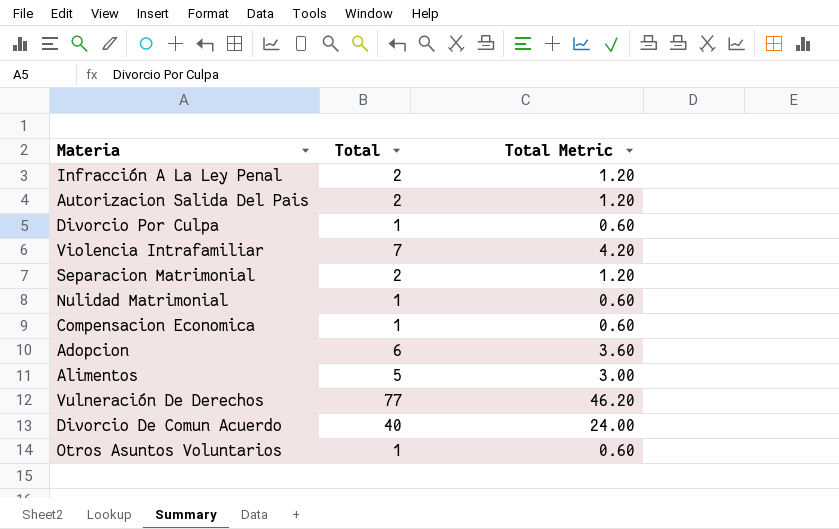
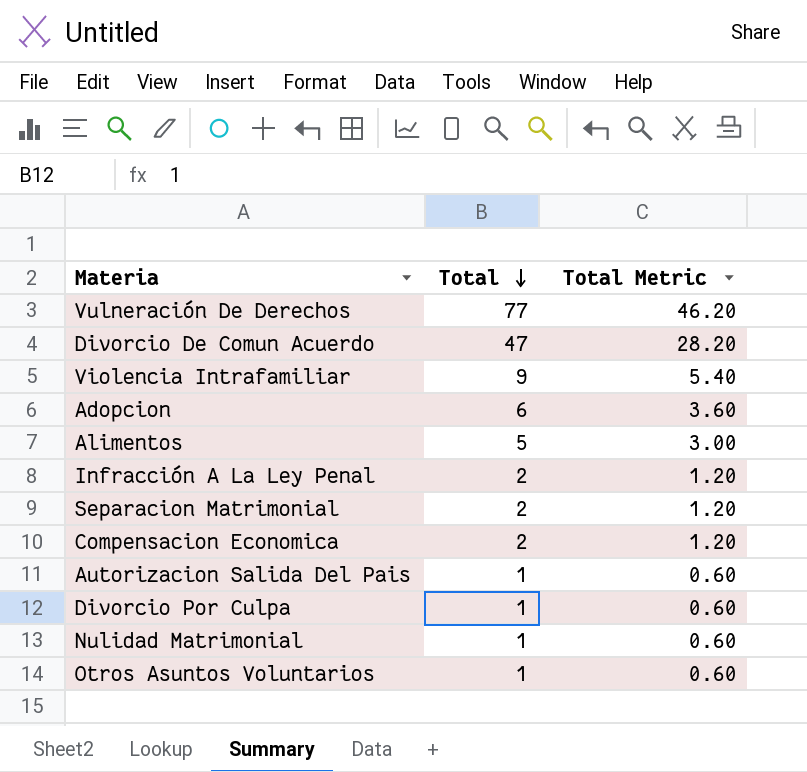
row order: none -> Total descending
Divorcio De Comun Acuerdo | Total: 40 -> 47
Divorcio De Comun Acuerdo | Total Metric: 24.00 -> 28.20
Violencia Intrafamiliar | Total: 7 -> 9
Violencia Intrafamiliar | Total Metric: 4.20 -> 5.40
Compensacion Economica | Total: 1 -> 2
Compensacion Economica | Total Metric: 0.60 -> 1.20
Autorizacion Salida Del Pais | Total: 2 -> 1
Autorizacion Salida Del Pais | Total Metric: 1.20 -> 0.60

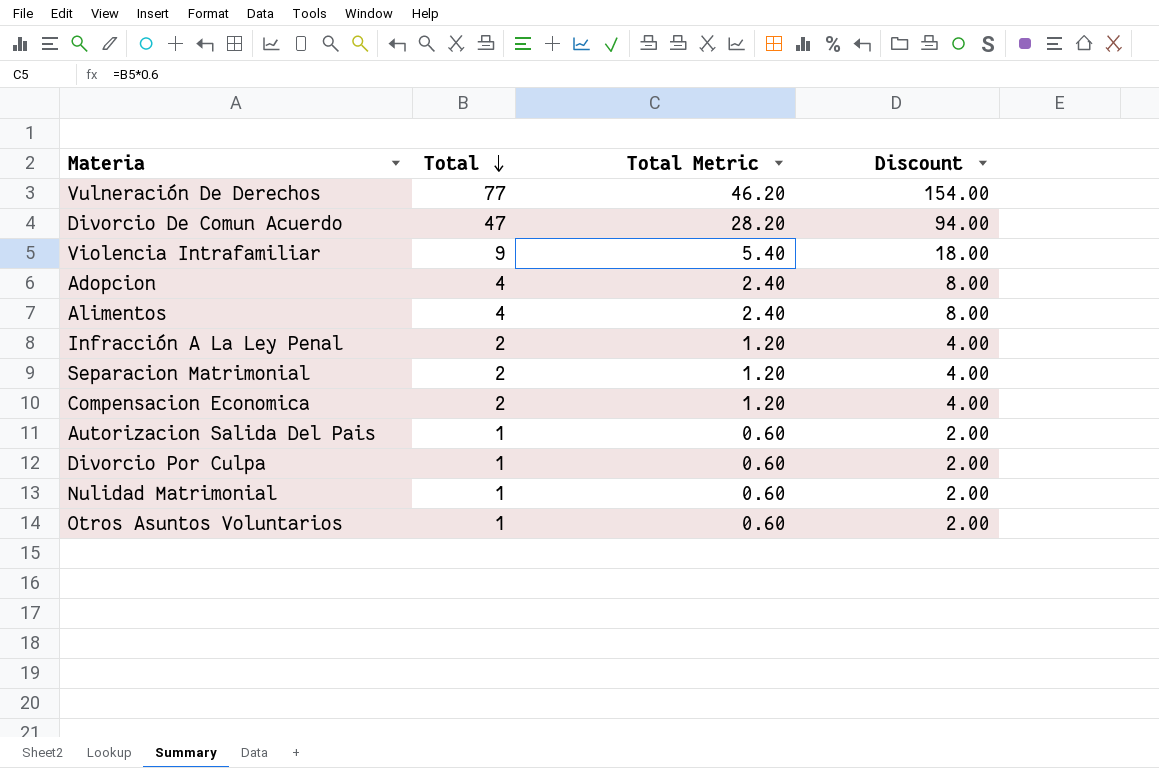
column Discount | formula: none -> [Total] * 2
Adopcion | Total: 6 -> 4
Adopcion | Total Metric: 3.60 -> 2.40
Alimentos | Total: 5 -> 4
Alimentos | Total Metric: 3.00 -> 2.40

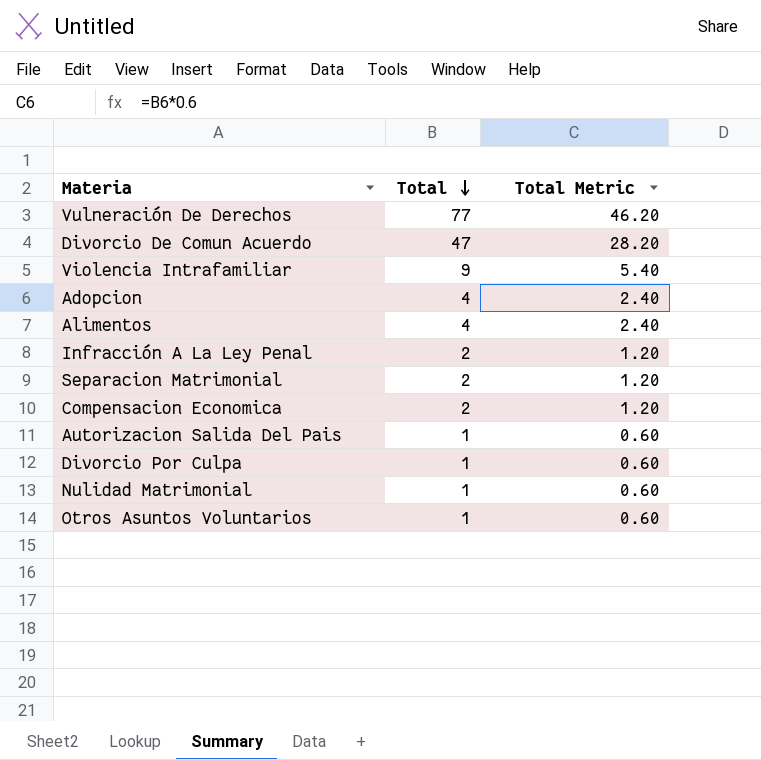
column Discount | formula: [Total] * 2 -> none

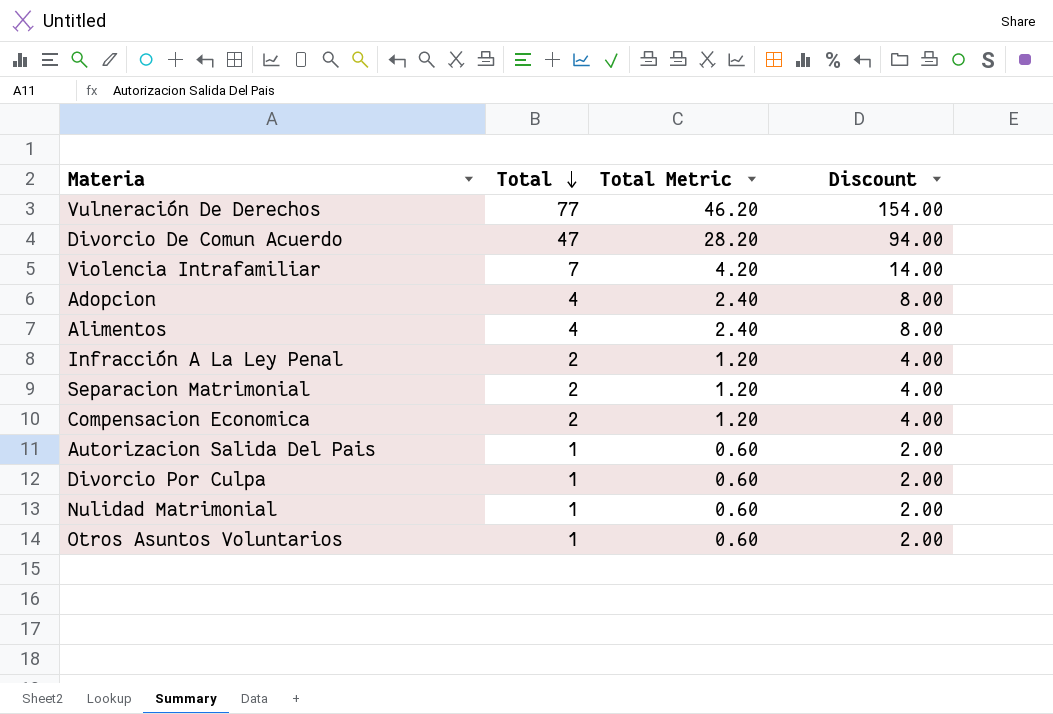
column Discount | formula: none -> [Total] * 2
Violencia Intrafamiliar | Total: 9 -> 7
Violencia Intrafamiliar | Total Metric: 5.40 -> 4.20

